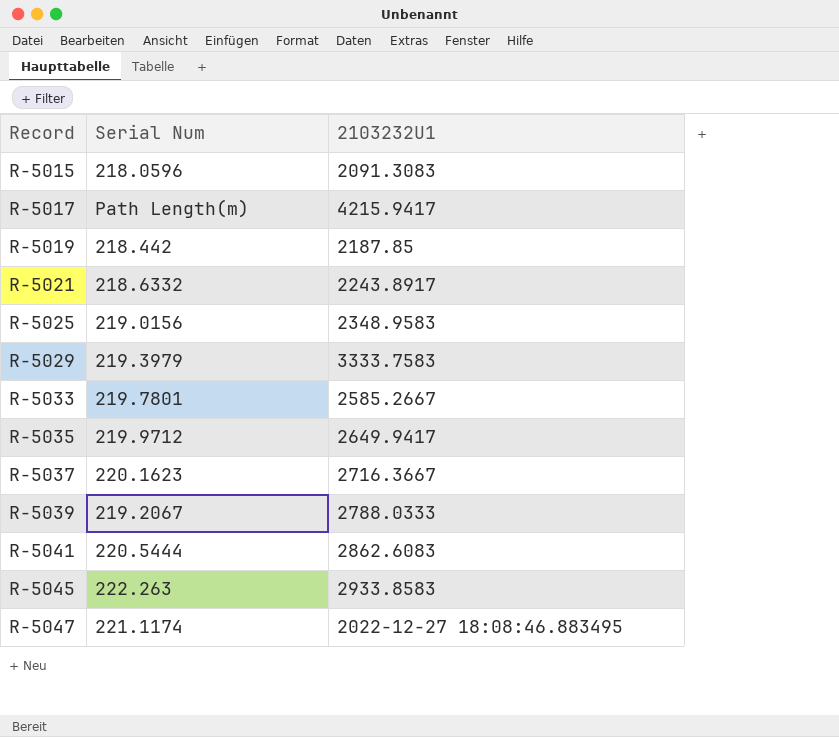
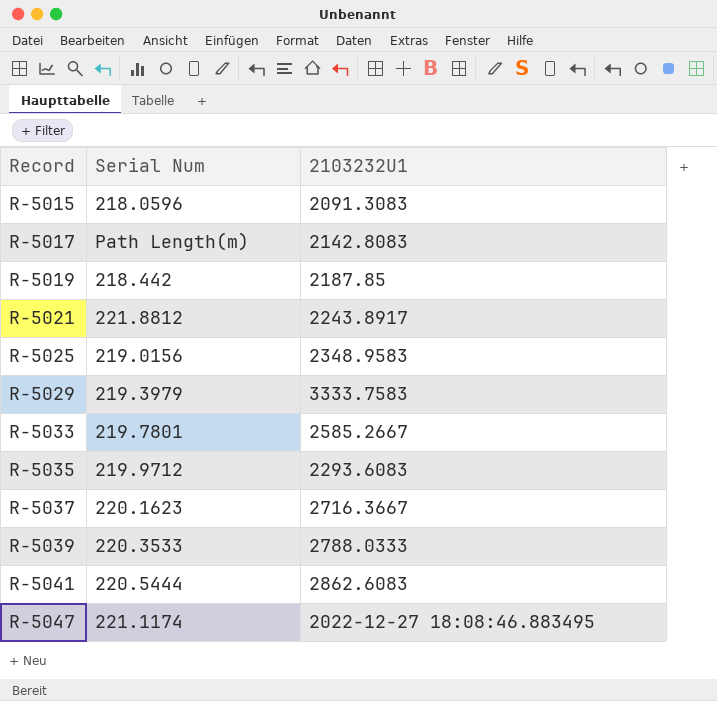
row R-5045: 222.263 | 2933.8583 -> none
R-5017 | 2103232U1: 4215.9417 -> 2142.8083
R-5021 | Serial Num: 218.6332 -> 221.8812
R-5035 | 2103232U1: 2649.9417 -> 2293.6083
R-5039 | Serial Num: 219.2067 -> 220.3533

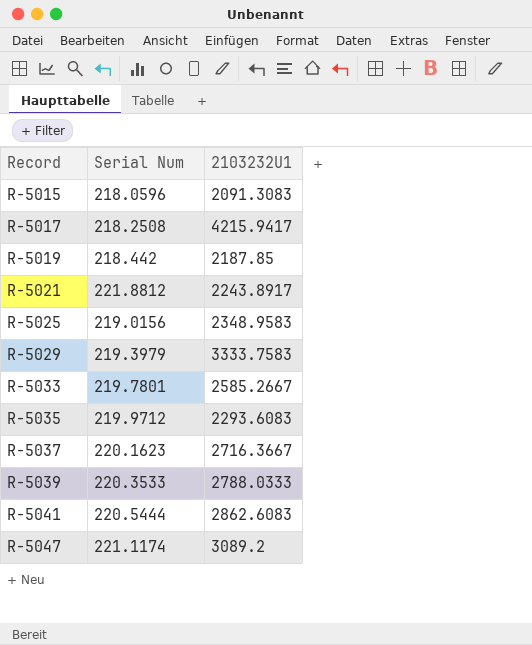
R-5017 | Serial Num: Path Length(m) -> 218.2508
R-5017 | 2103232U1: 2142.8083 -> 4215.9417
R-5047 | 2103232U1: 2022-12-27 18:08:46.883495 -> 3089.2

